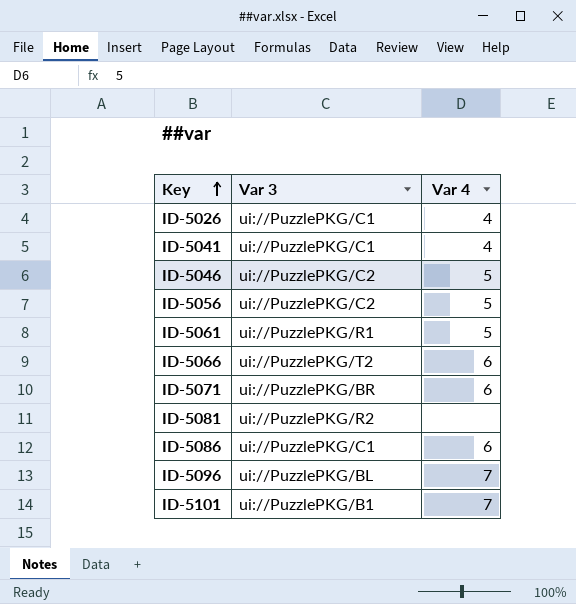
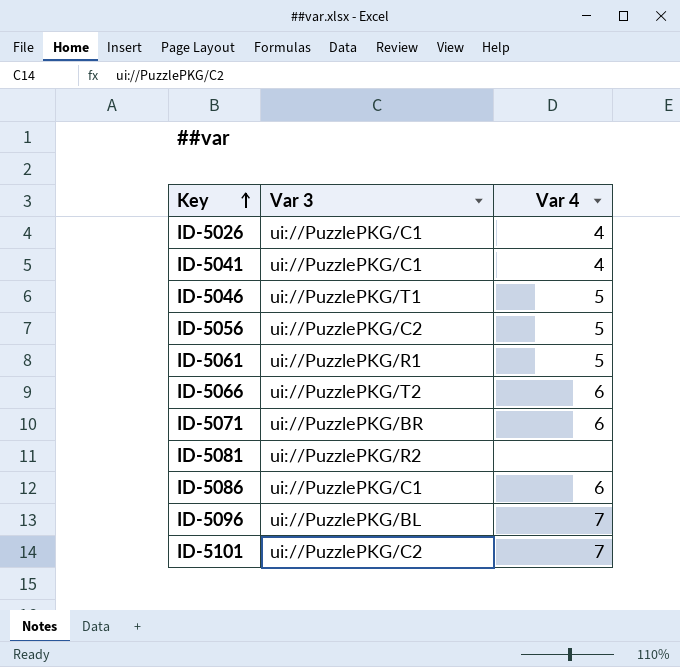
ID-5046 | Var 3: ui://PuzzlePKG/C2 -> ui://PuzzlePKG/T1
ID-5101 | Var 3: ui://PuzzlePKG/B1 -> ui://PuzzlePKG/C2

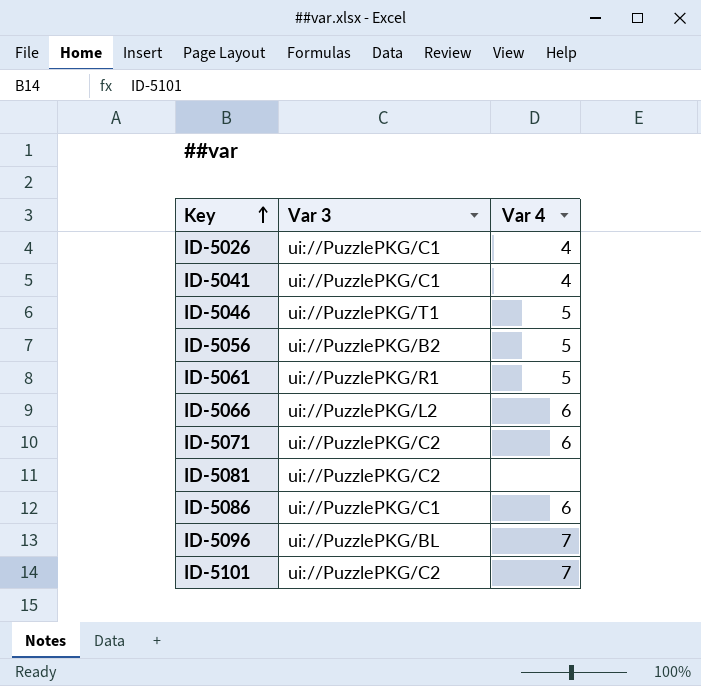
ID-5056 | Var 3: ui://PuzzlePKG/C2 -> ui://PuzzlePKG/B2
ID-5066 | Var 3: ui://PuzzlePKG/T2 -> ui://PuzzlePKG/L2
ID-5071 | Var 3: ui://PuzzlePKG/BR -> ui://PuzzlePKG/C2
ID-5081 | Var 3: ui://PuzzlePKG/R2 -> ui://PuzzlePKG/C2

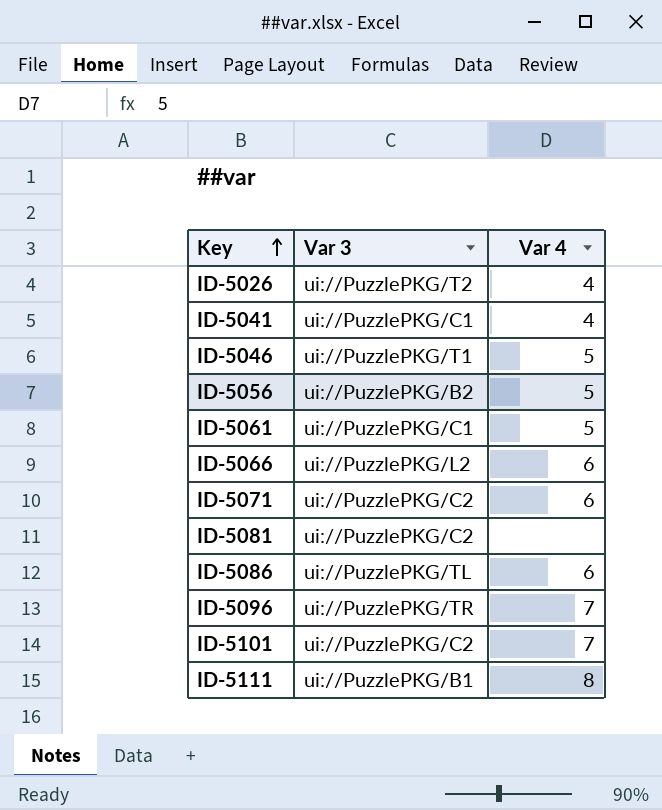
ID-5026 | Var 3: ui://PuzzlePKG/C1 -> ui://PuzzlePKG/T2
ID-5061 | Var 3: ui://PuzzlePKG/R1 -> ui://PuzzlePKG/C1
ID-5086 | Var 3: ui://PuzzlePKG/C1 -> ui://PuzzlePKG/TL
ID-5096 | Var 3: ui://PuzzlePKG/BL -> ui://PuzzlePKG/TR
row ID-5111: none -> ui://PuzzlePKG/B1 | 8

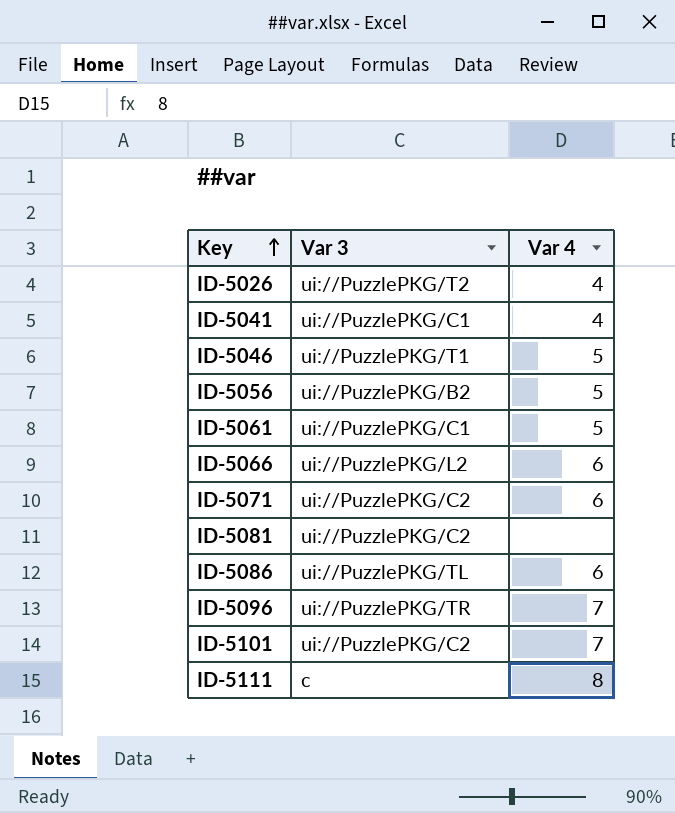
ID-5111 | Var 3: ui://PuzzlePKG/B1 -> c

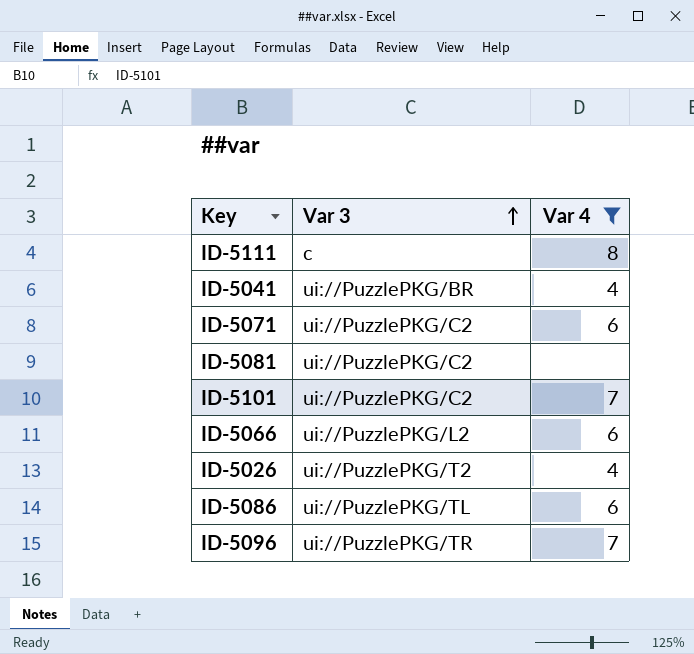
filter: none -> Var 4 != 5
row order: Key ascending -> Var 3 ascending
ID-5041 | Var 3: ui://PuzzlePKG/C1 -> ui://PuzzlePKG/BR

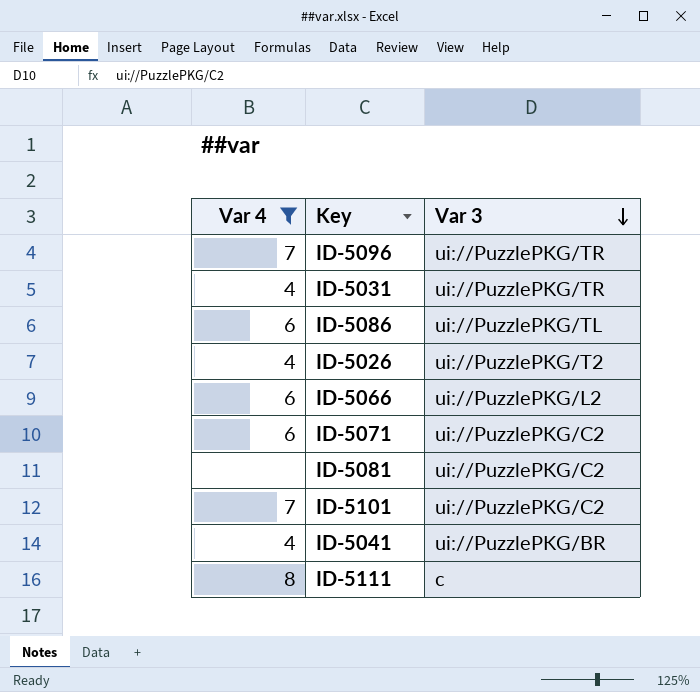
row order: Var 3 ascending -> Var 3 descending
column Var 4 | position: 3 -> 1
row ID-5031: none -> 4 | ui://PuzzlePKG/TR

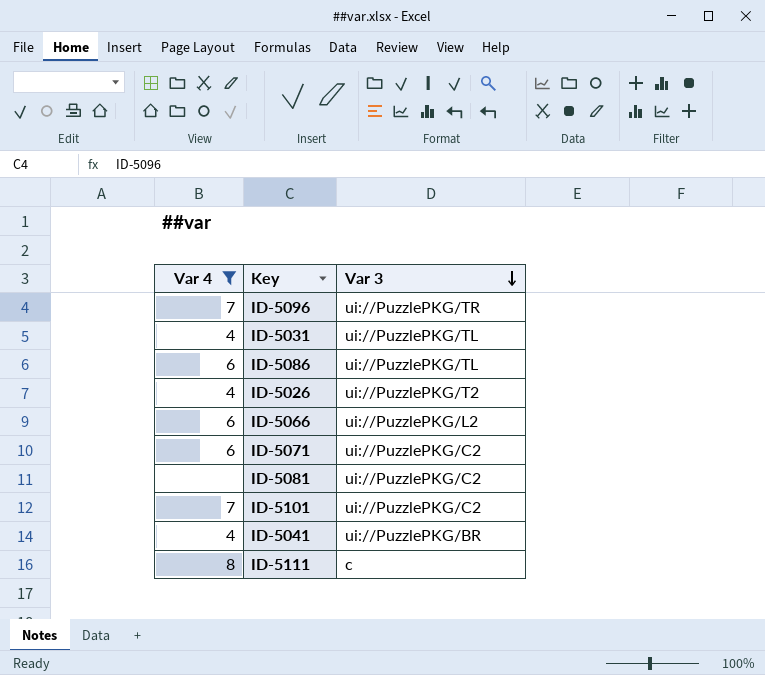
ID-5031 | Var 3: ui://PuzzlePKG/TR -> ui://PuzzlePKG/TL

